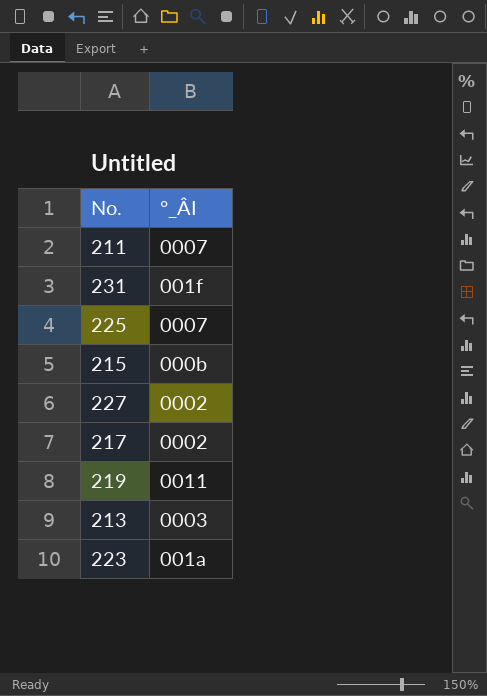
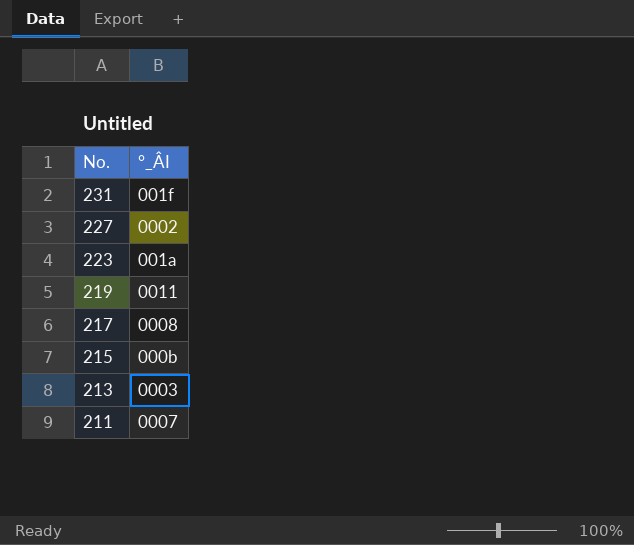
row order: none -> No. descending
row 225: 0007 -> none
217 | °_ÂI: 0002 -> 0008

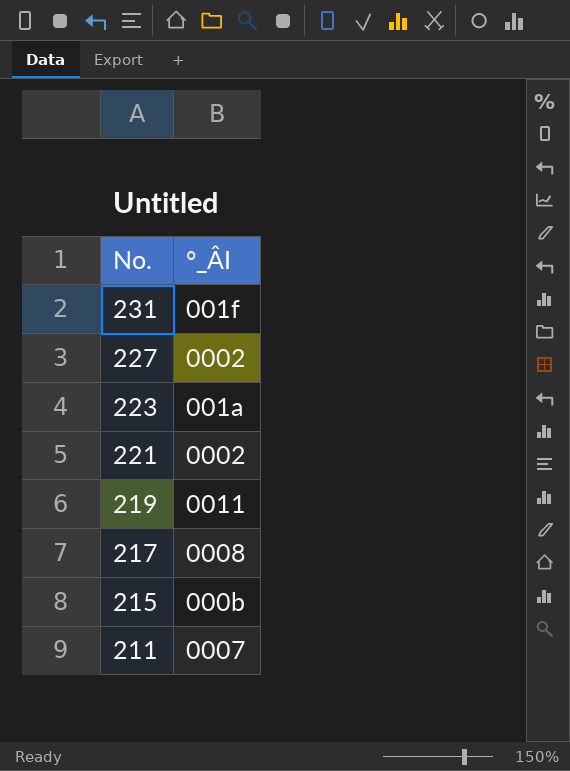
row 213: 0003 -> none
row 221: none -> 0002

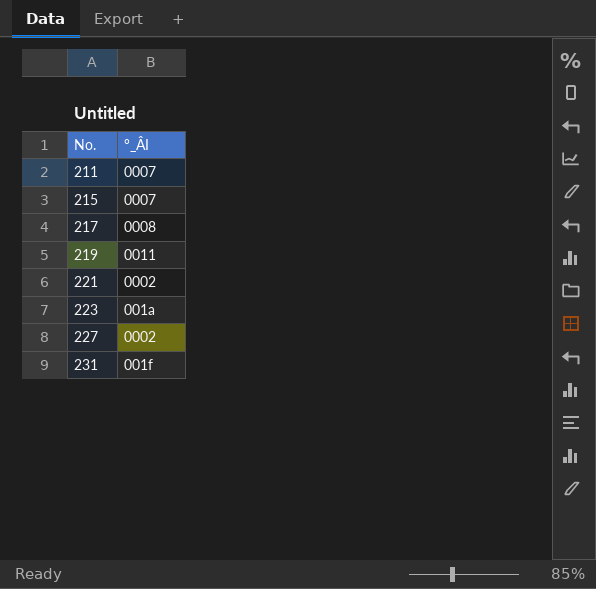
row order: No. descending -> No. ascending
215 | °_ÂI: 000b -> 0007

